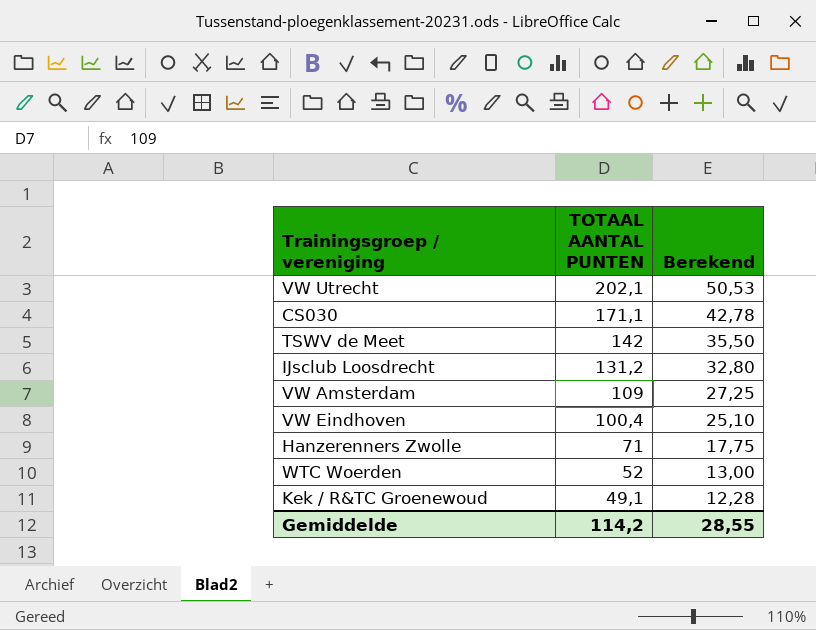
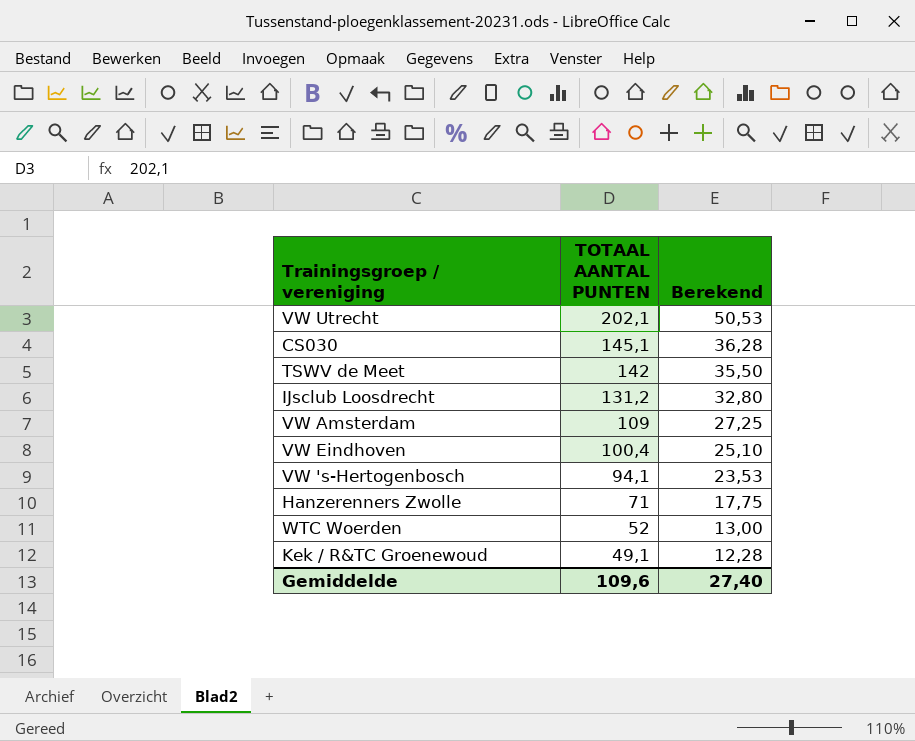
CS030 | TOTAAL AANTAL PUNTEN: 171,1 -> 145,1
CS030 | Berekend: 42,78 -> 36,28
row VW 's-Hertogenbosch: none -> 94,1 | 23,53
Gemiddelde | TOTAAL AANTAL PUNTEN: 114,2 -> 109,6
Gemiddelde | Berekend: 28,55 -> 27,40

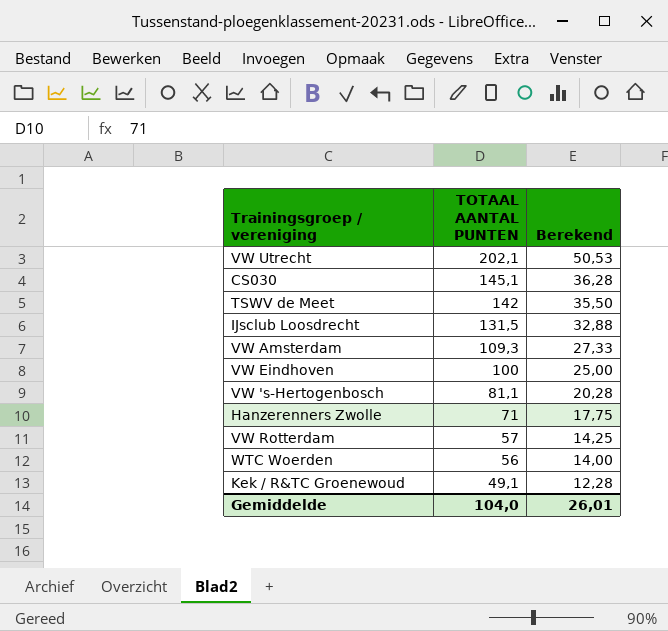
IJsclub Loosdrecht | TOTAAL AANTAL PUNTEN: 131,2 -> 131,5
IJsclub Loosdrecht | Berekend: 32,80 -> 32,88
VW Amsterdam | TOTAAL AANTAL PUNTEN: 109 -> 109,3
VW Amsterdam | Berekend: 27,25 -> 27,33
VW Eindhoven | TOTAAL AANTAL PUNTEN: 100,4 -> 100
VW Eindhoven | Berekend: 25,10 -> 25,00
VW 's-Hertogenbosch | TOTAAL AANTAL PUNTEN: 94,1 -> 81,1
VW 's-Hertogenbosch | Berekend: 23,53 -> 20,28
row VW Rotterdam: none -> 57 | 14,25
WTC Woerden | TOTAAL AANTAL PUNTEN: 52 -> 56
WTC Woerden | Berekend: 13,00 -> 14,00
Gemiddelde | TOTAAL AANTAL PUNTEN: 109,6 -> 104,0
Gemiddelde | Berekend: 27,40 -> 26,01

